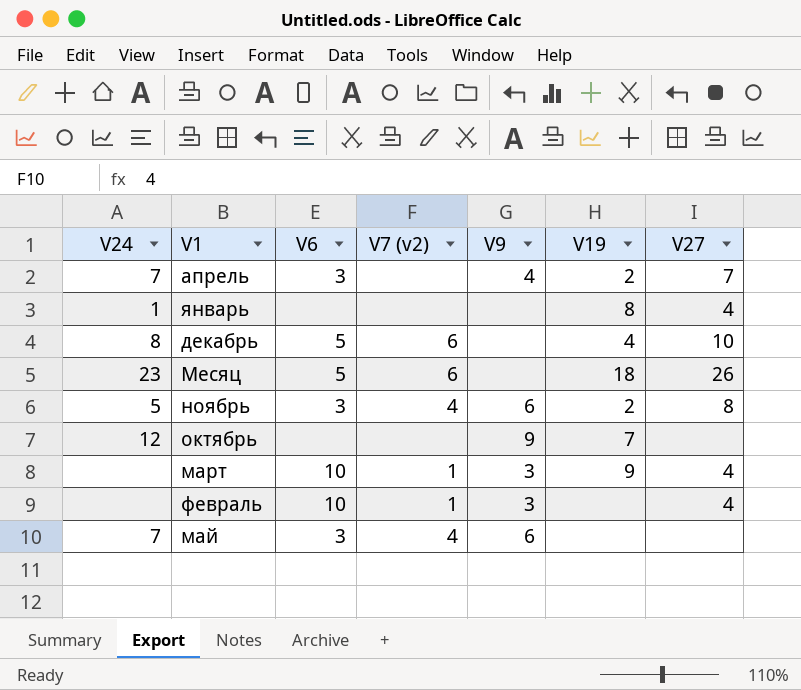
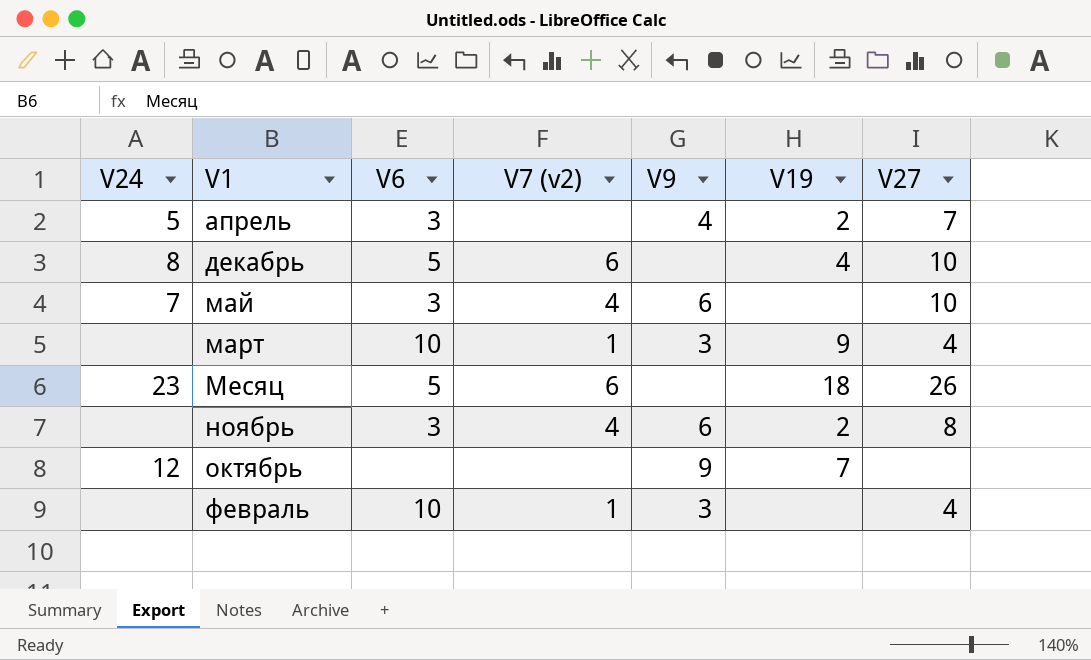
row order: none -> V1 ascending
row январь: 1 | none | none | none | 8 | 4 -> none
апрель | V24: 7 -> 5
май | V27: none -> 10
ноябрь | V24: 5 -> none

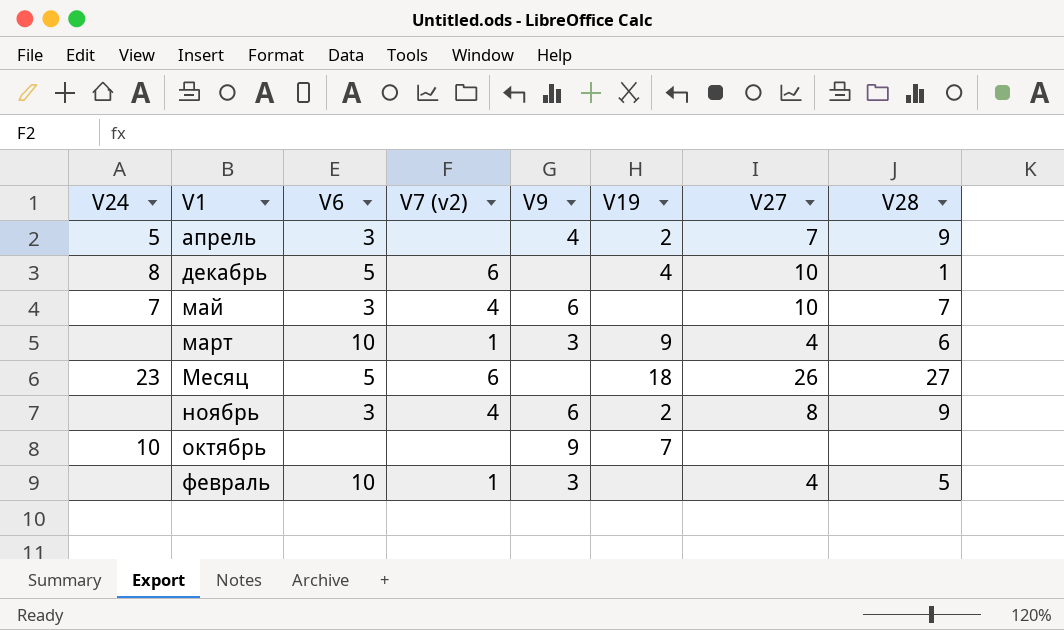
column V28 | position: none -> 8
октябрь | V24: 12 -> 10

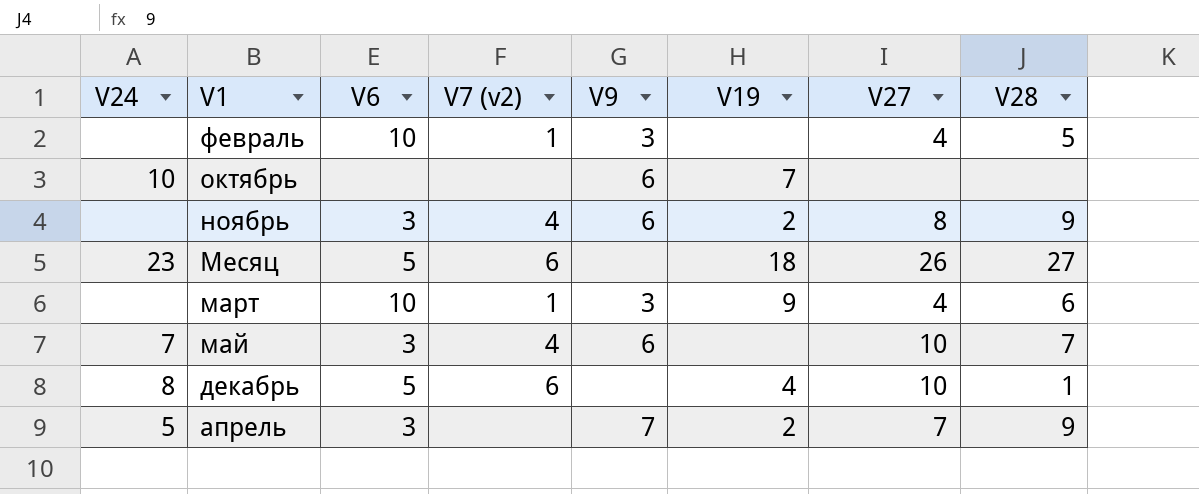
row order: V1 ascending -> V1 descending
октябрь | V9: 9 -> 6
апрель | V9: 4 -> 7

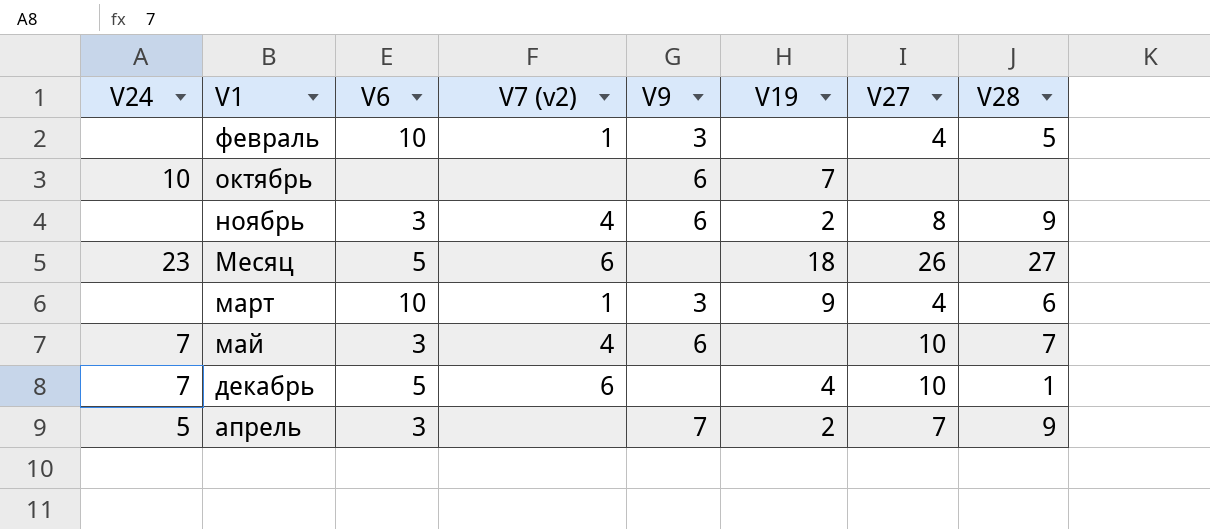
декабрь | V24: 8 -> 7

